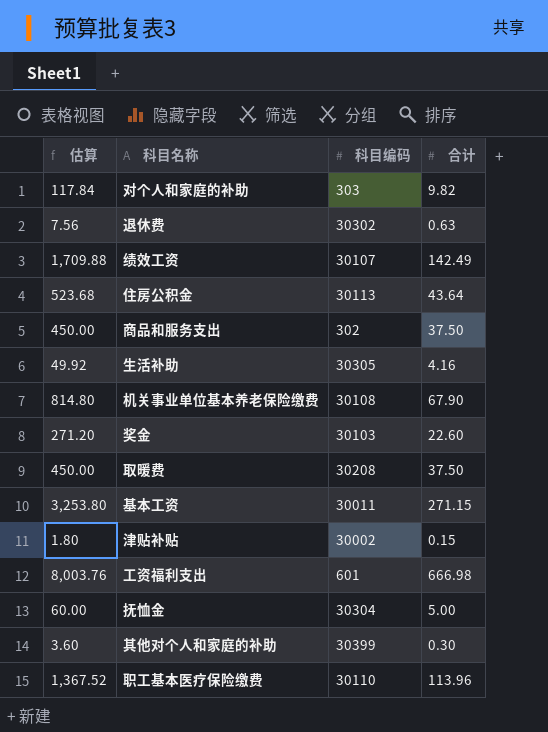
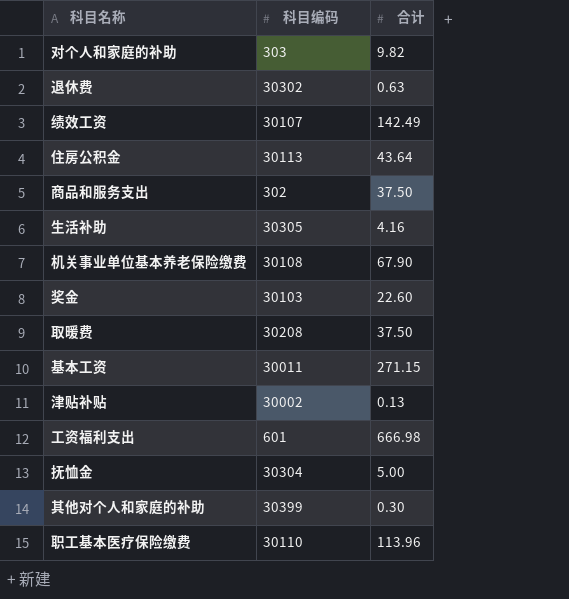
column 估算 | formula: [合计] * 12 -> none
津贴补贴 | 合计: 0.15 -> 0.13

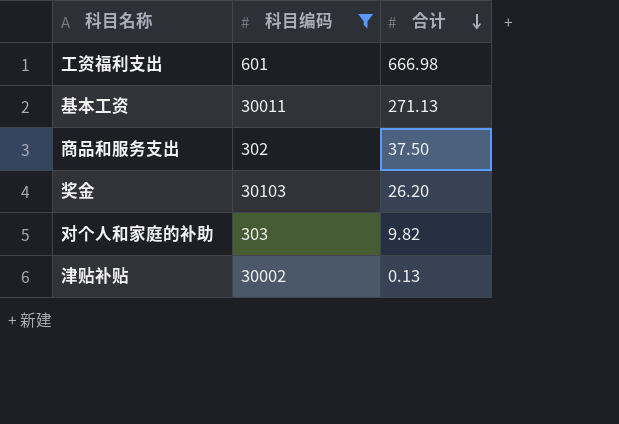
filter: none -> 科目编码 <= 30103
row order: none -> 合计 descending
基本工资 | 合计: 271.15 -> 271.13
奖金 | 合计: 22.60 -> 26.20

